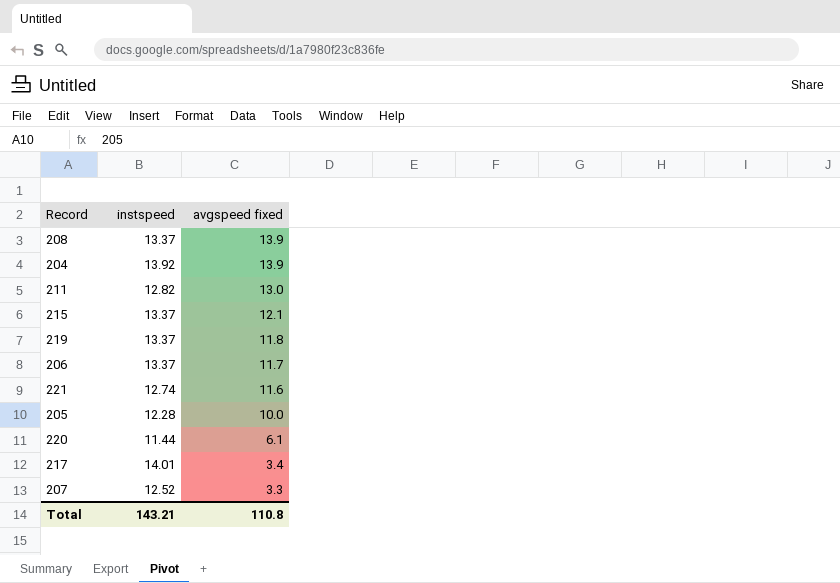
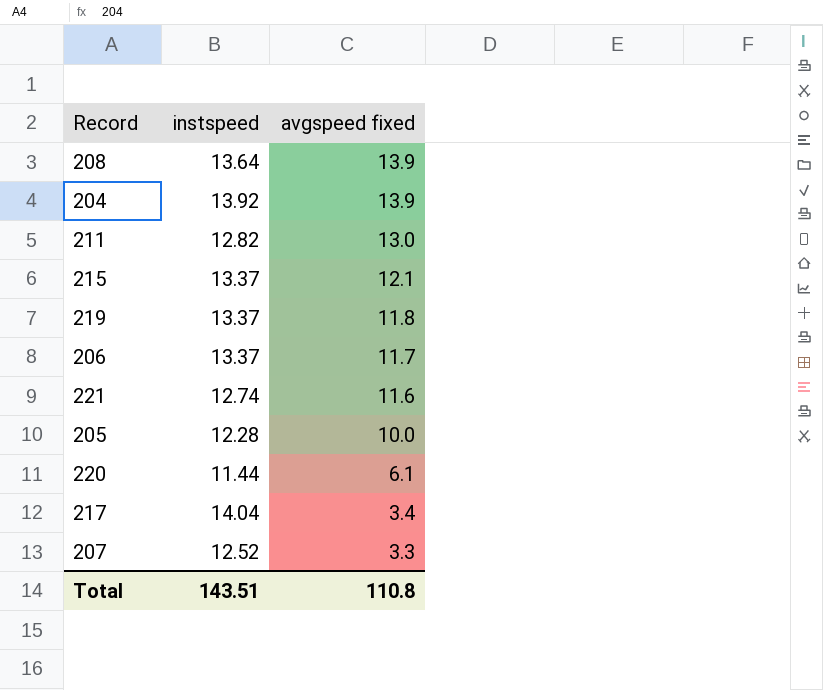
208 | instspeed: 13.37 -> 13.64
217 | instspeed: 14.01 -> 14.04
Total | instspeed: 143.21 -> 143.51

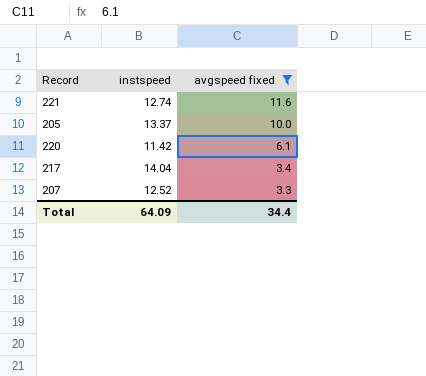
filter: none -> avgspeed fixed <= 11.6
205 | instspeed: 12.28 -> 13.37
220 | instspeed: 11.44 -> 11.42
Total | instspeed: 143.51 -> 64.09
Total | avgspeed fixed: 110.8 -> 34.4

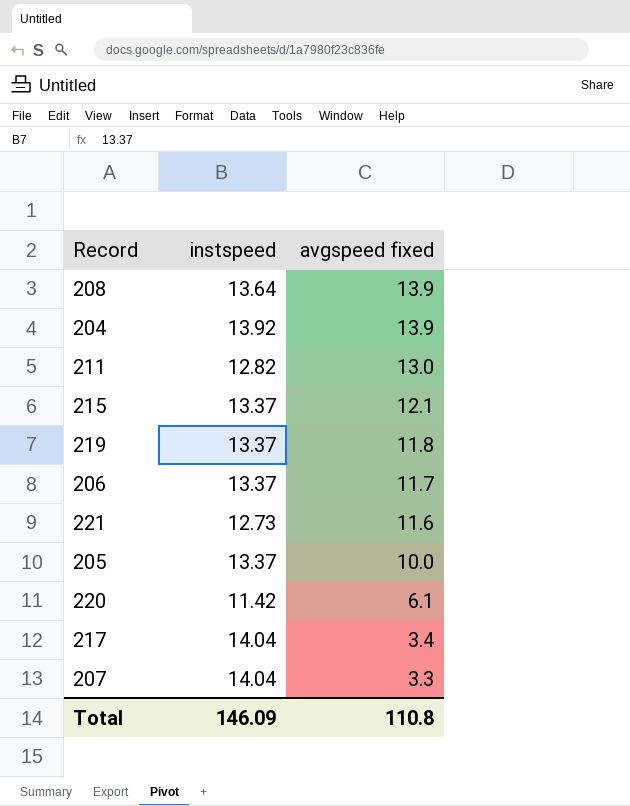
filter: avgspeed fixed <= 11.6 -> none
221 | instspeed: 12.74 -> 12.73
207 | instspeed: 12.52 -> 14.04
Total | instspeed: 64.09 -> 146.09
Total | avgspeed fixed: 34.4 -> 110.8

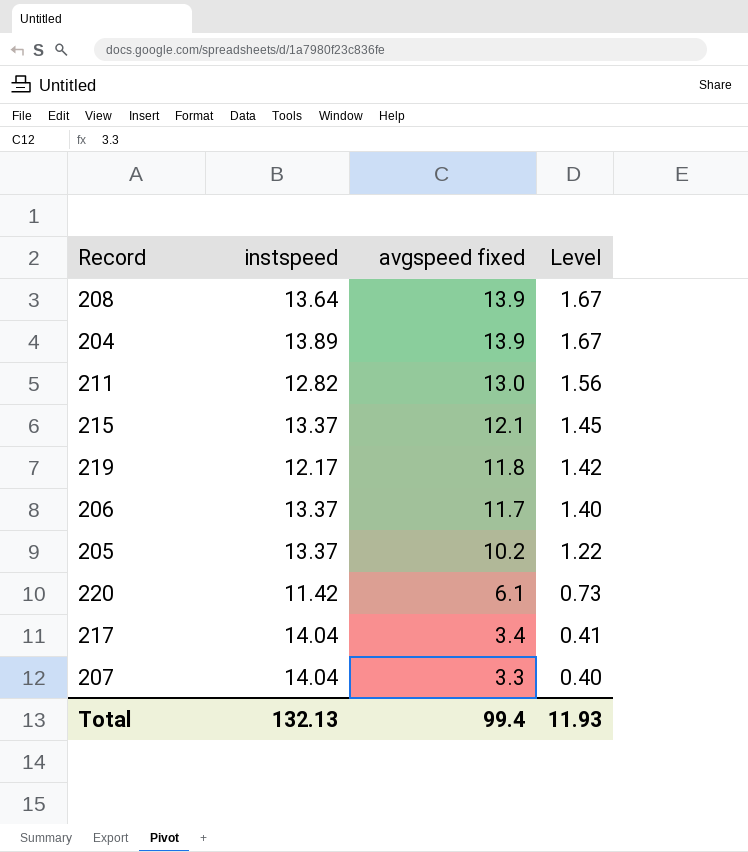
column Level | formula: none -> [avgspeed fixed] * 0.12
row 221: 12.73 | 11.6 -> none
204 | instspeed: 13.92 -> 13.89
219 | instspeed: 13.37 -> 12.17
205 | avgspeed fixed: 10.0 -> 10.2
Total | instspeed: 146.09 -> 132.13
Total | avgspeed fixed: 110.8 -> 99.4

